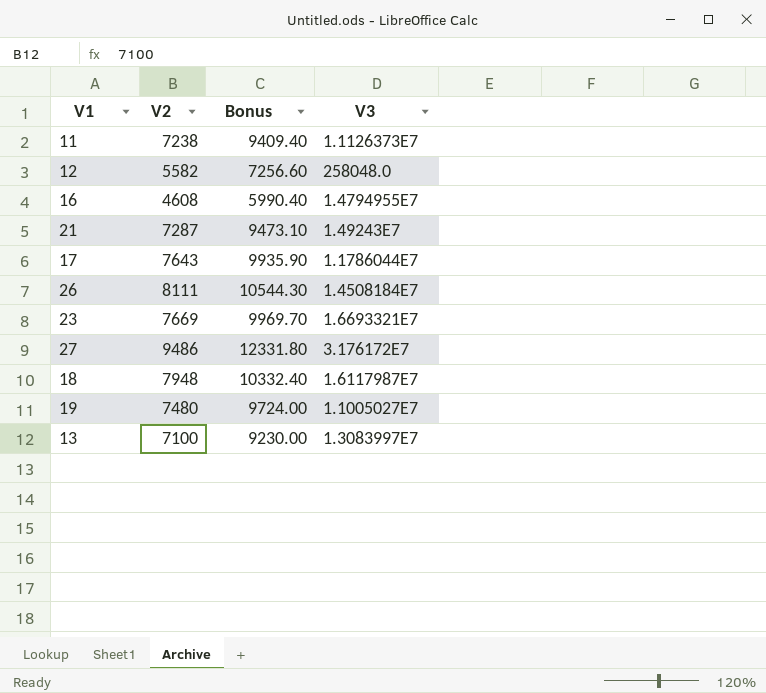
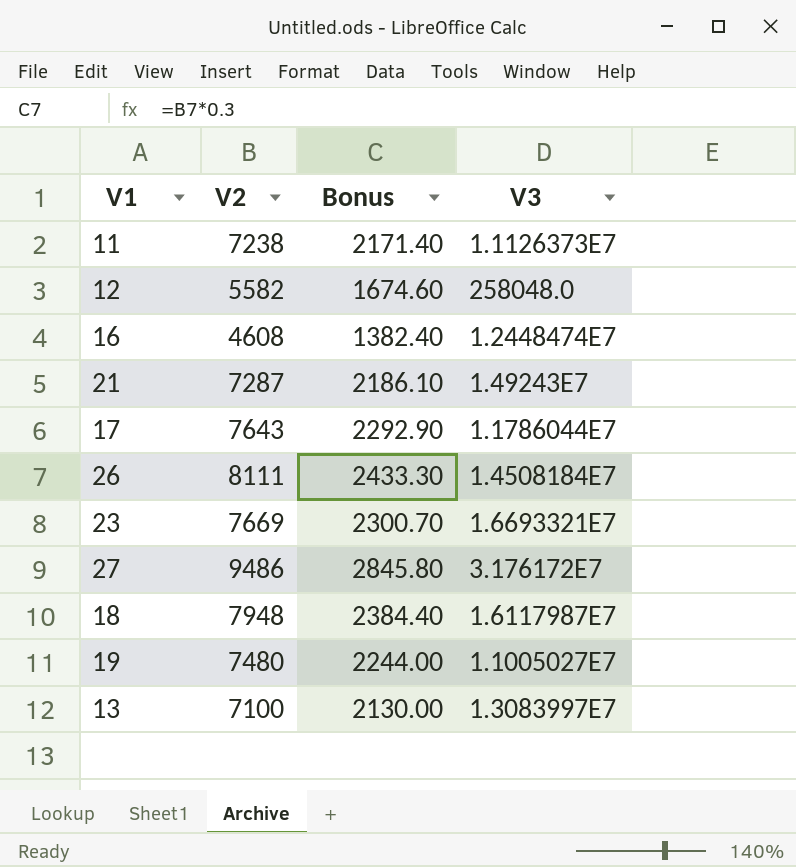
column Bonus | formula: [V2] * 1.3 -> [V2] * 0.3
16 | V3: 1.4794955E7 -> 1.2448474E7

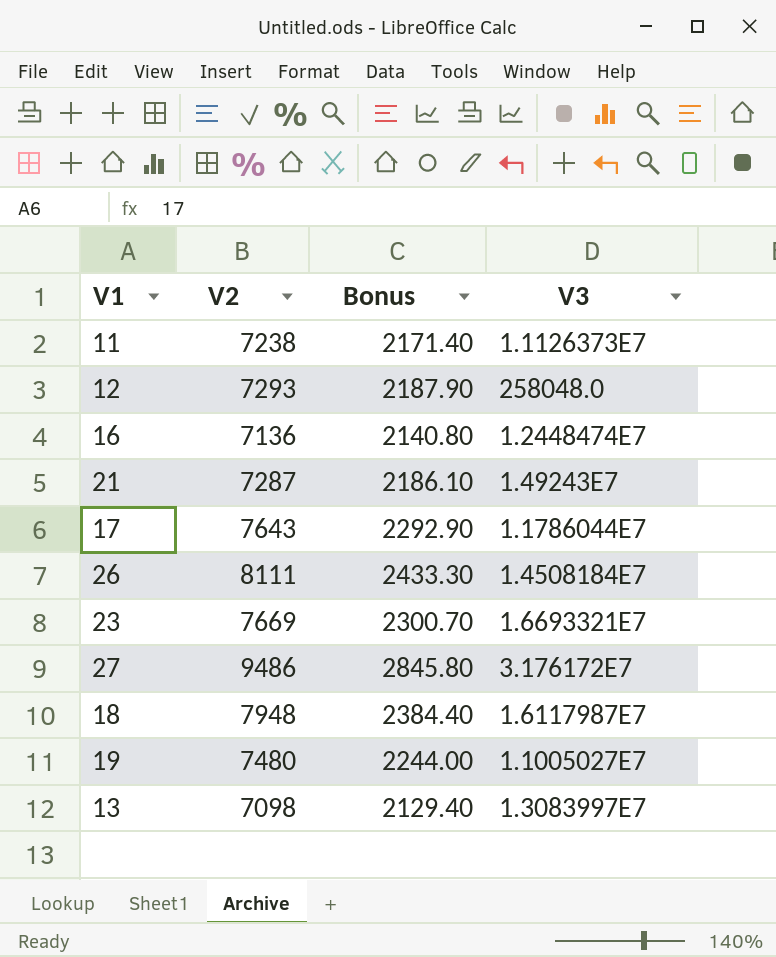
12 | V2: 5582 -> 7293
12 | Bonus: 1674.60 -> 2187.90
16 | V2: 4608 -> 7136
16 | Bonus: 1382.40 -> 2140.80
13 | V2: 7100 -> 7098
13 | Bonus: 2130.00 -> 2129.40

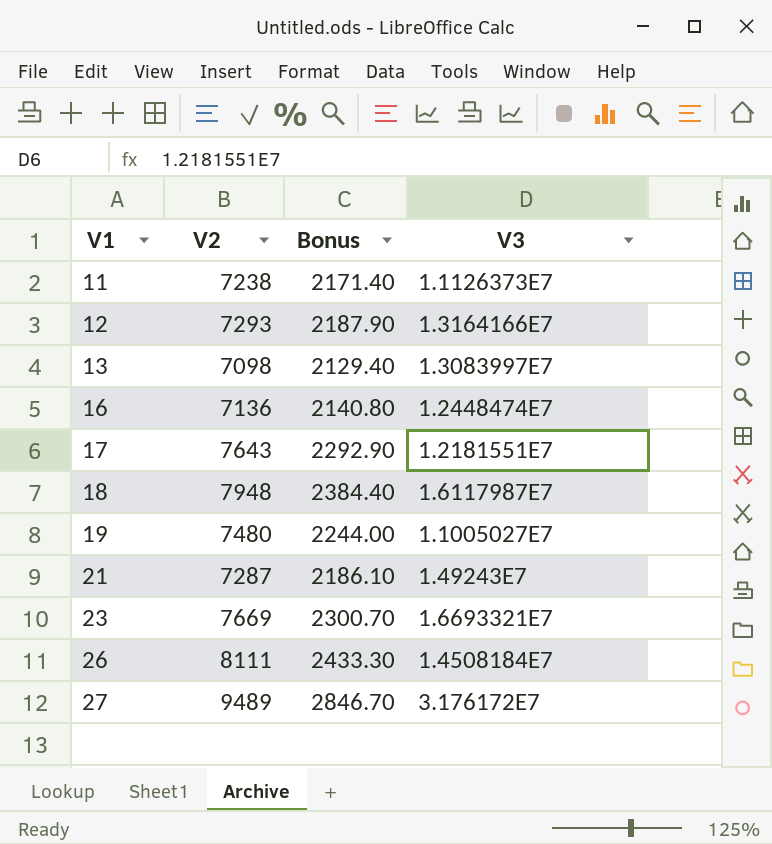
row order: none -> V1 ascending
12 | V3: 258048.0 -> 1.3164166E7
17 | V3: 1.1786044E7 -> 1.2181551E7
27 | V2: 9486 -> 9489
27 | Bonus: 2845.80 -> 2846.70

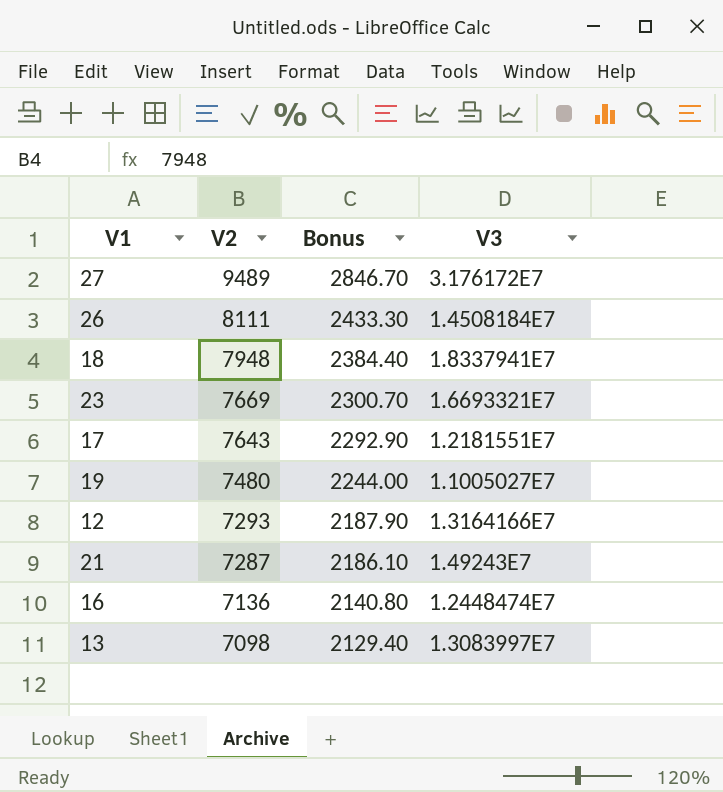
row order: V1 ascending -> V2 descending
row 11: 7238 | 2171.40 | 1.1126373E7 -> none
18 | V3: 1.6117987E7 -> 1.8337941E7

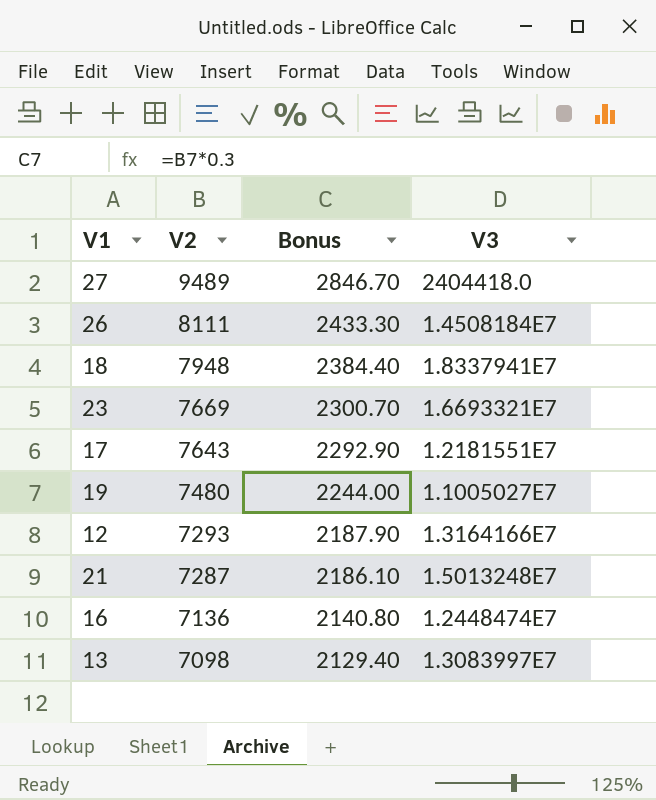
27 | V3: 3.176172E7 -> 2404418.0
21 | V3: 1.49243E7 -> 1.5013248E7

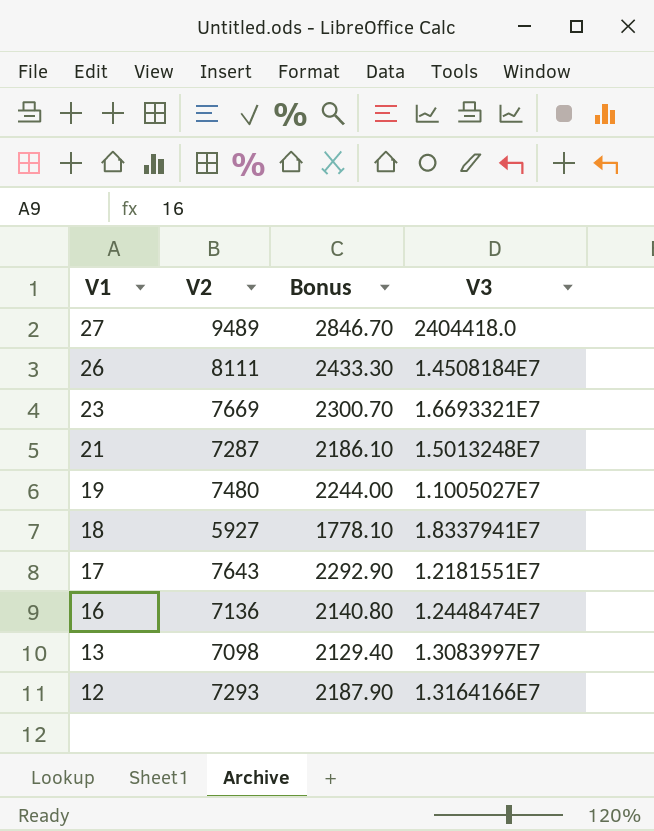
row order: V2 descending -> V1 descending
18 | V2: 7948 -> 5927
18 | Bonus: 2384.40 -> 1778.10

